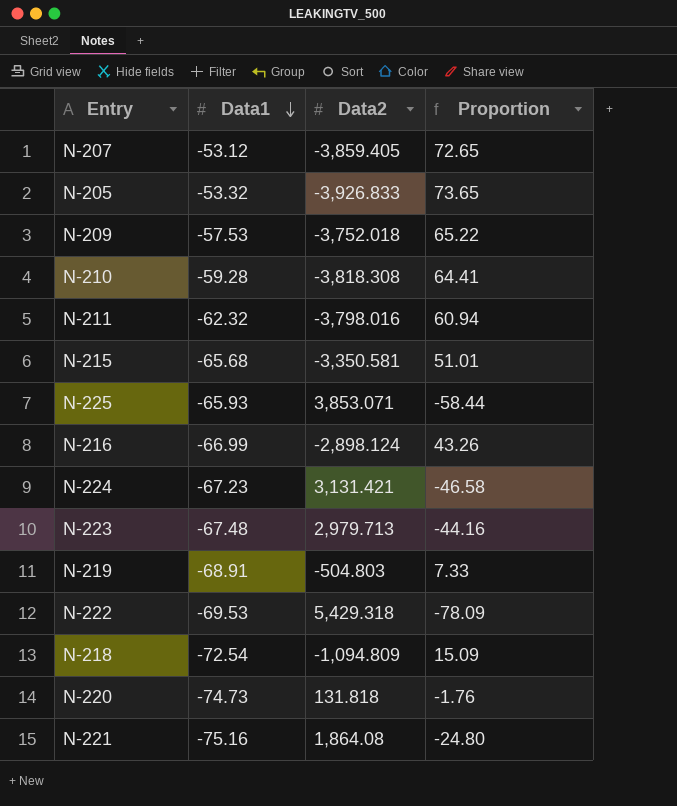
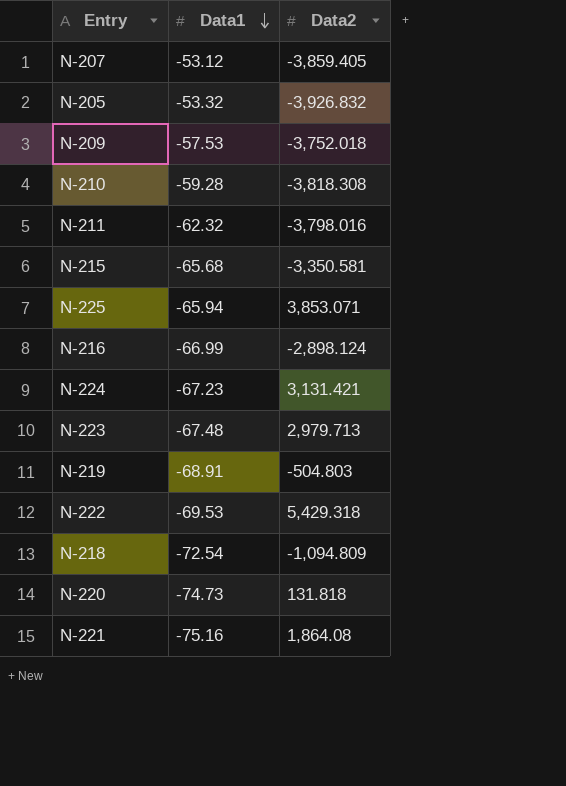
column Proportion | formula: [Data2] / [Data1] -> none
N-205 | Data2: -3,926.833 -> -3,926.832
N-225 | Data1: -65.93 -> -65.94

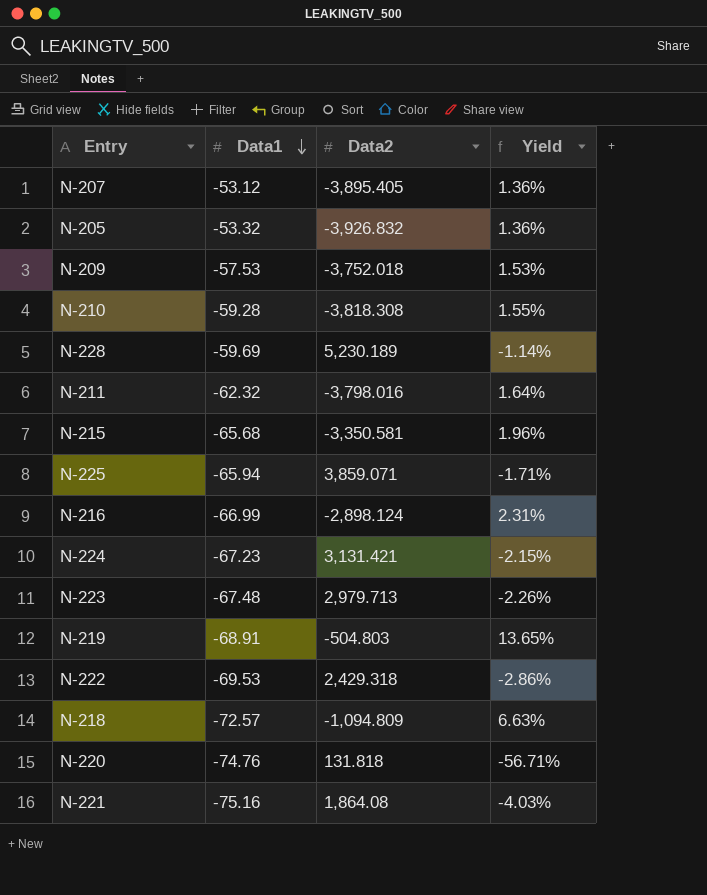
column Yield | formula: none -> [Data1] / [Data2]
N-207 | Data2: -3,859.405 -> -3,895.405
row N-228: none -> -59.69 | 5,230.189 | -1.14%
N-225 | Data2: 3,853.071 -> 3,859.071
N-222 | Data2: 5,429.318 -> 2,429.318
N-218 | Data1: -72.54 -> -72.57
N-220 | Data1: -74.73 -> -74.76

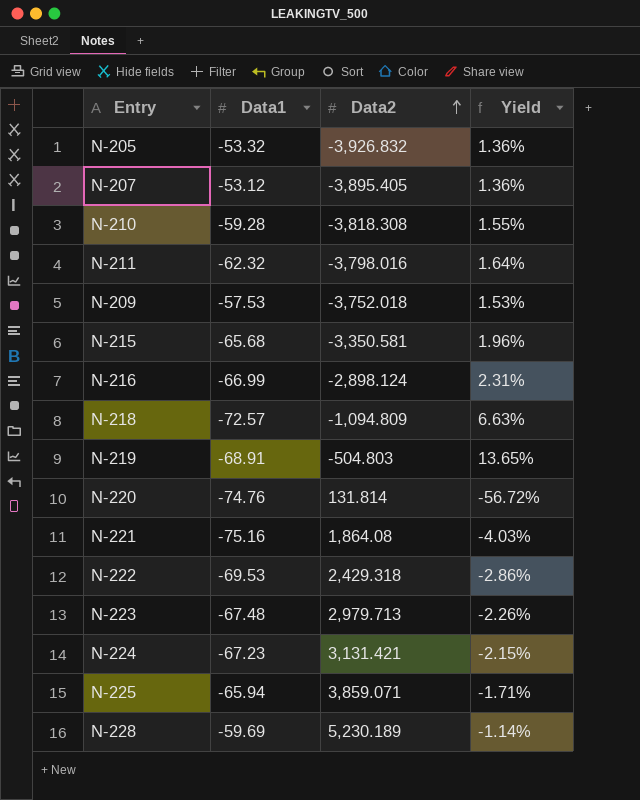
row order: Data1 descending -> Data2 ascending
N-220 | Data2: 131.818 -> 131.814
N-220 | Yield: -56.71% -> -56.72%

